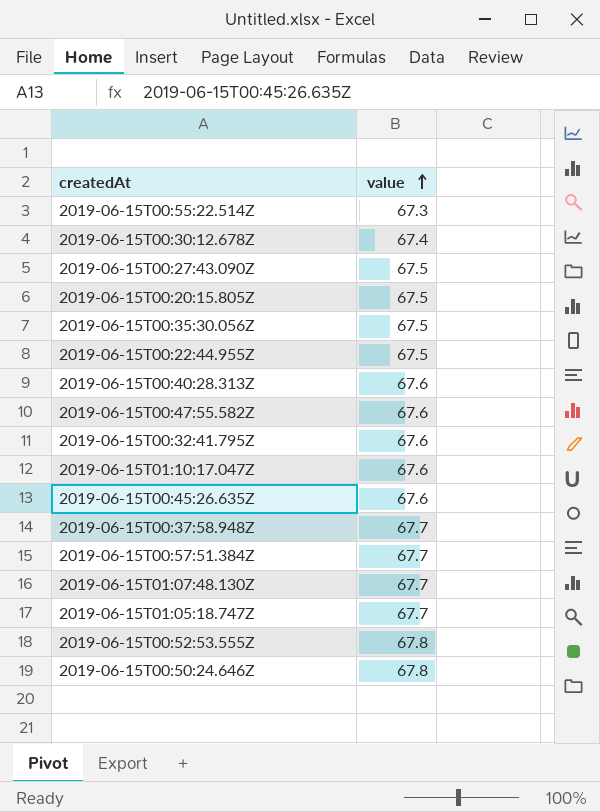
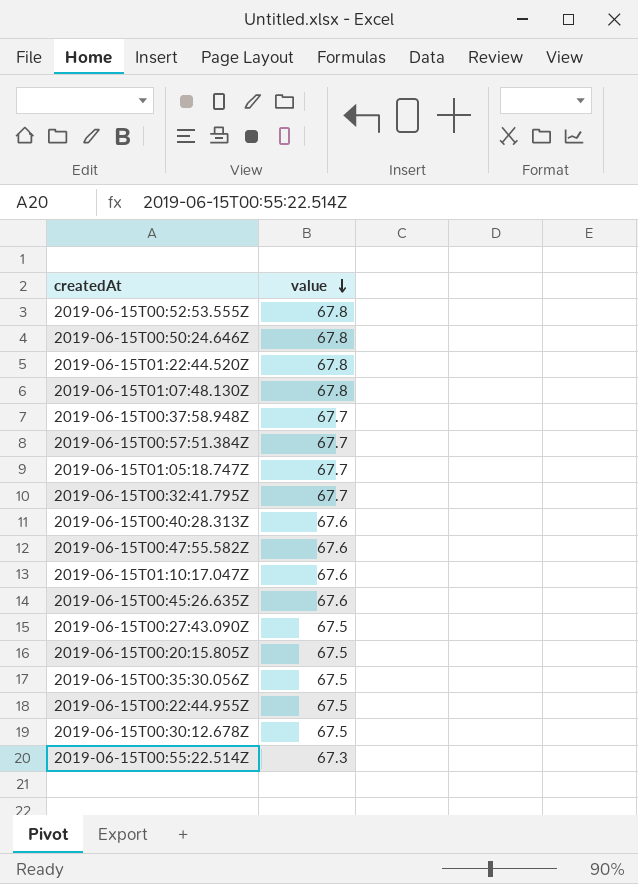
row order: value ascending -> value descending
row 2019-06-15T01:22:44.520Z: none -> 67.8
2019-06-15T01:07:48.130Z | value: 67.7 -> 67.8
2019-06-15T00:32:41.795Z | value: 67.6 -> 67.7
2019-06-15T00:30:12.678Z | value: 67.4 -> 67.5

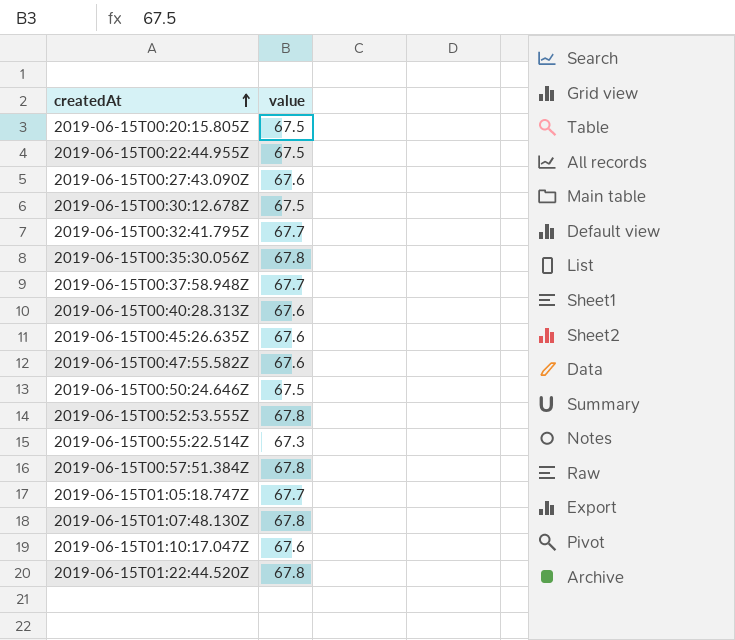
row order: value descending -> createdAt ascending
2019-06-15T00:27:43.090Z | value: 67.5 -> 67.6
2019-06-15T00:35:30.056Z | value: 67.5 -> 67.8
2019-06-15T00:50:24.646Z | value: 67.8 -> 67.5
2019-06-15T00:57:51.384Z | value: 67.7 -> 67.8

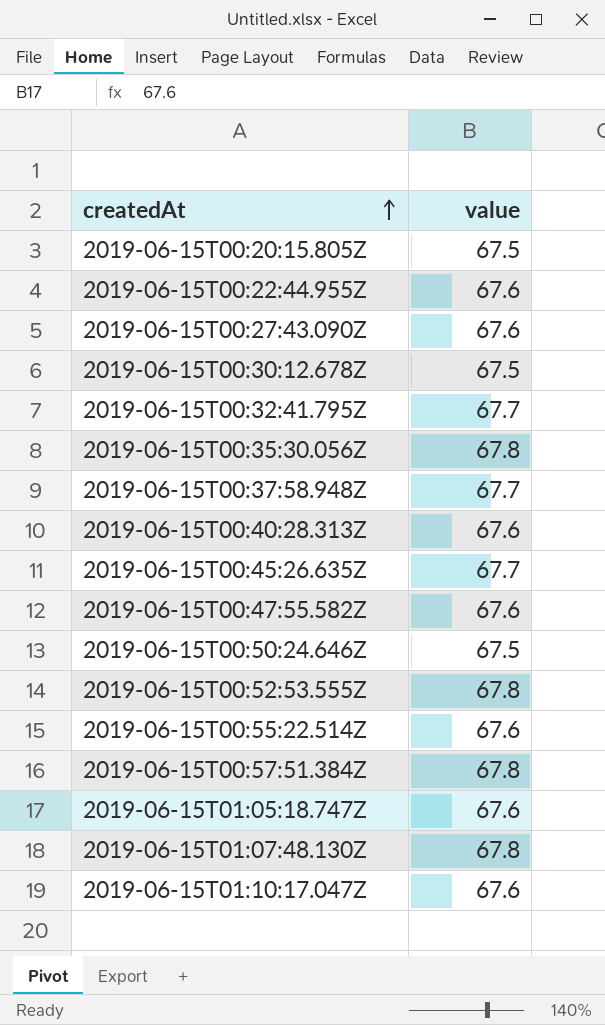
row 2019-06-15T01:22:44.520Z: 67.8 -> none
2019-06-15T00:22:44.955Z | value: 67.5 -> 67.6
2019-06-15T00:45:26.635Z | value: 67.6 -> 67.7
2019-06-15T00:55:22.514Z | value: 67.3 -> 67.6
2019-06-15T01:05:18.747Z | value: 67.7 -> 67.6

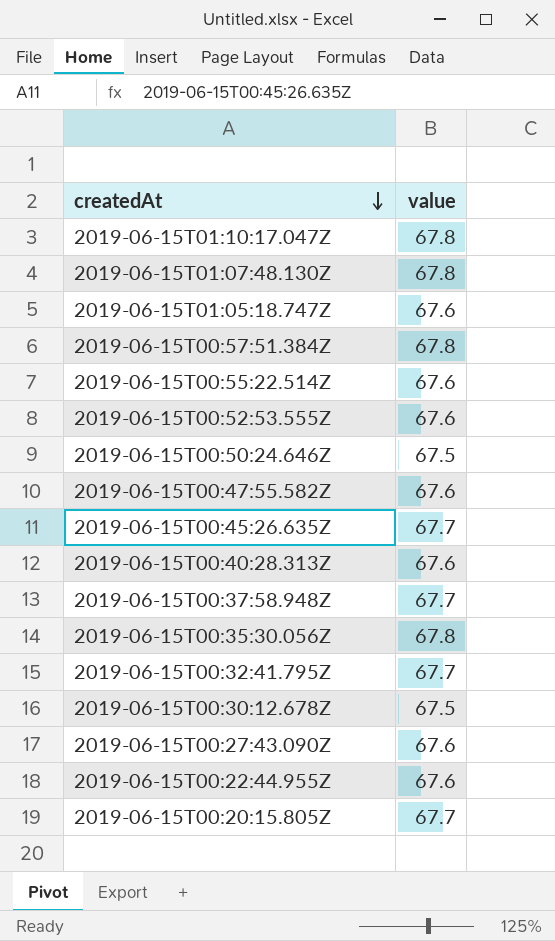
row order: createdAt ascending -> createdAt descending
2019-06-15T01:10:17.047Z | value: 67.6 -> 67.8
2019-06-15T00:52:53.555Z | value: 67.8 -> 67.6
2019-06-15T00:20:15.805Z | value: 67.5 -> 67.7

